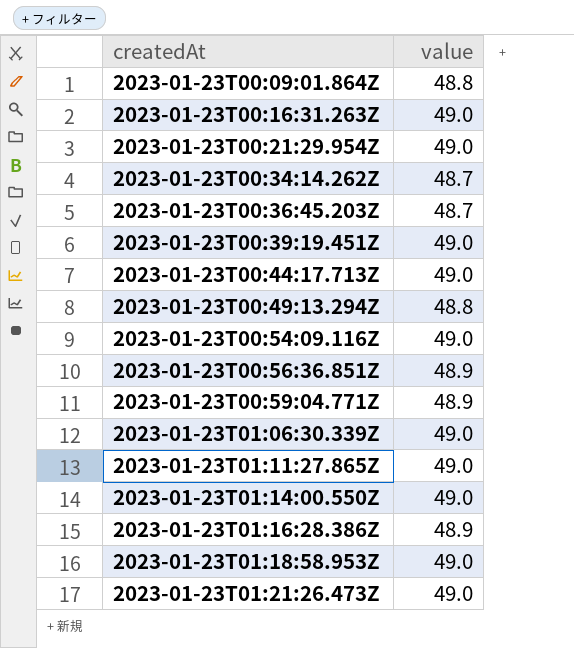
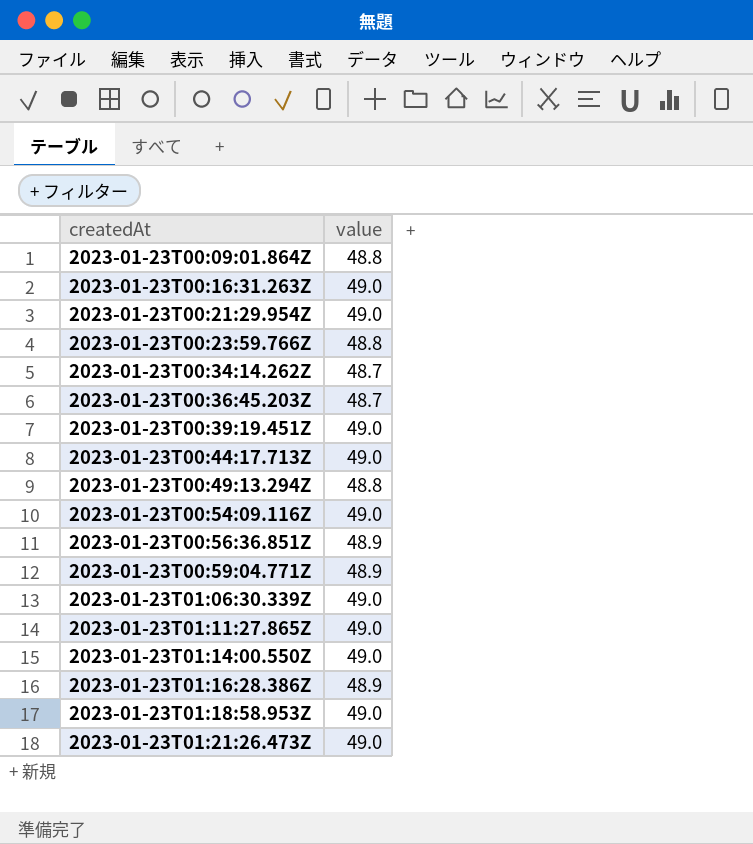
row 2023-01-23T00:23:59.766Z: none -> 48.8

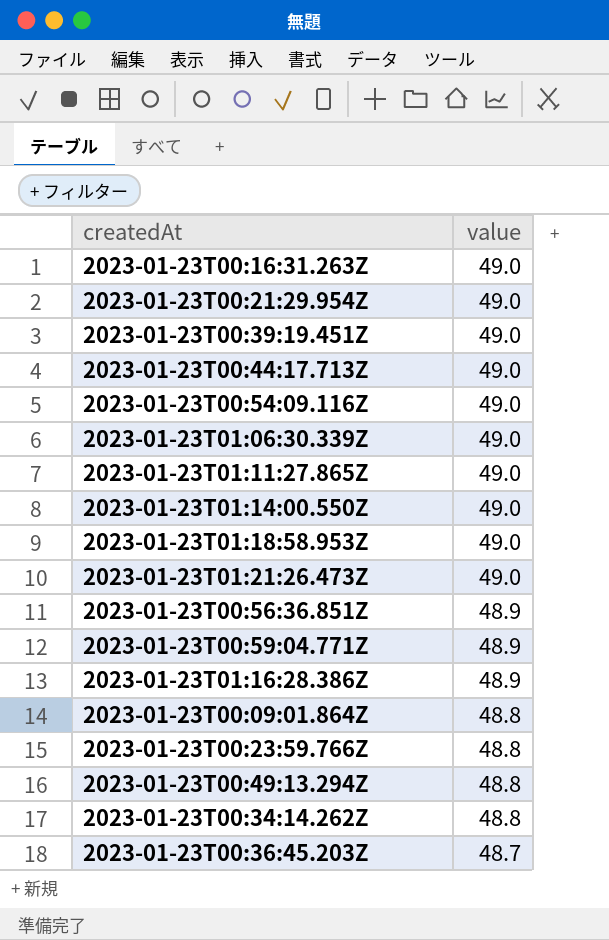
row order: createdAt ascending -> value descending
2023-01-23T00:34:14.262Z | value: 48.7 -> 48.8

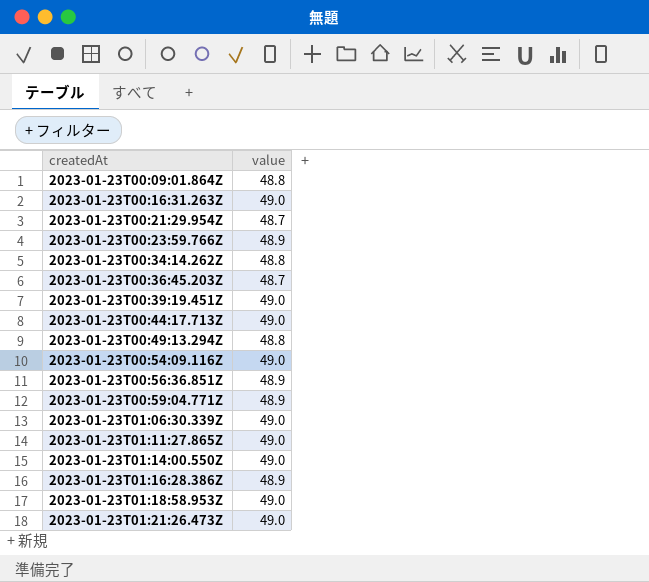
row order: value descending -> createdAt ascending
2023-01-23T00:21:29.954Z | value: 49.0 -> 48.7
2023-01-23T00:23:59.766Z | value: 48.8 -> 48.9

